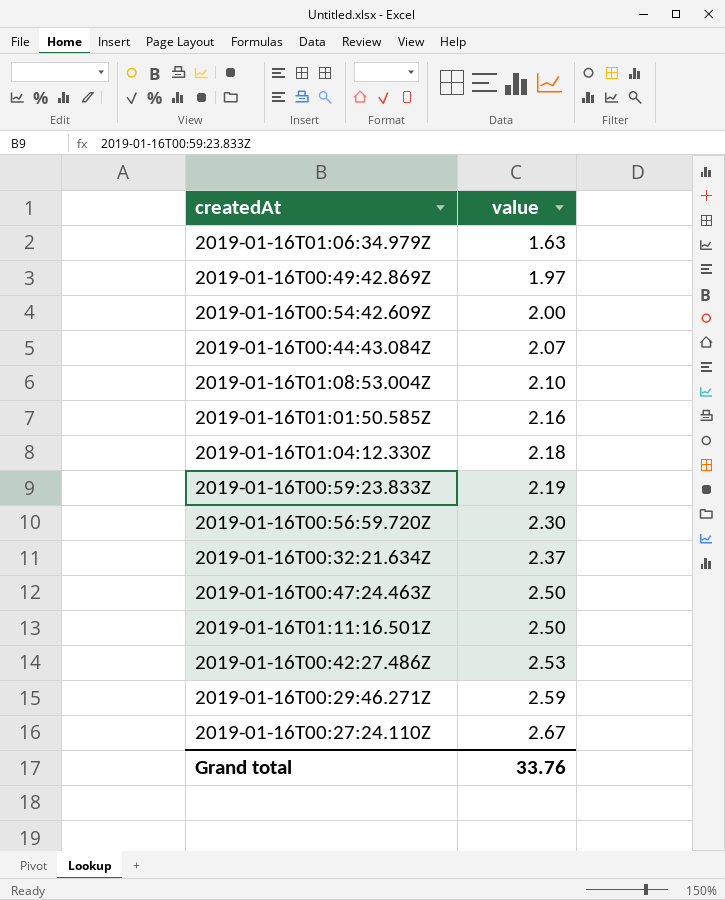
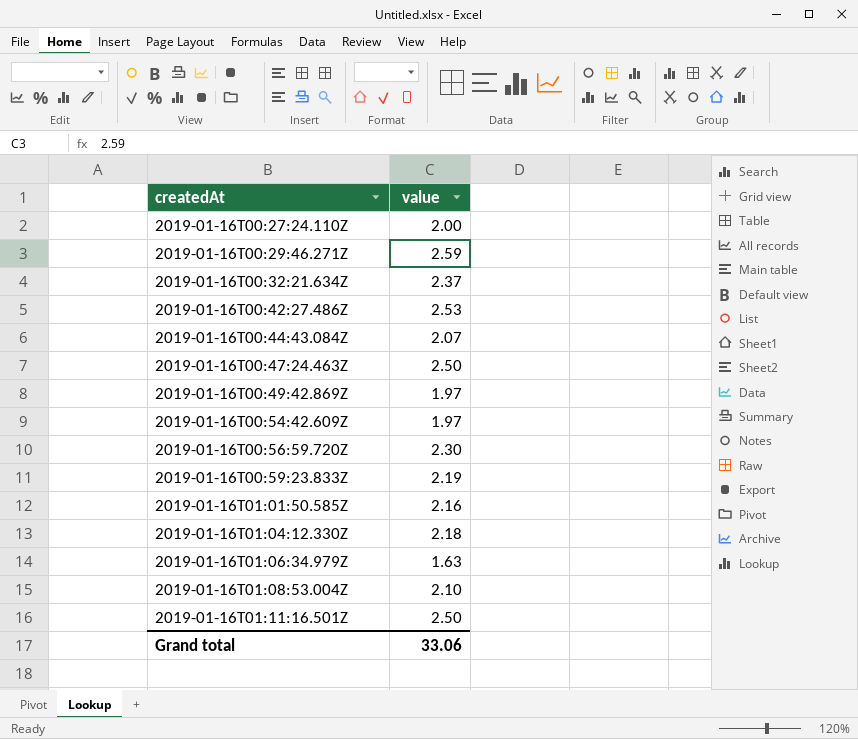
row order: value ascending -> createdAt ascending
2019-01-16T00:27:24.110Z | value: 2.67 -> 2.00
2019-01-16T00:54:42.609Z | value: 2.00 -> 1.97
Grand total | value: 33.76 -> 33.06

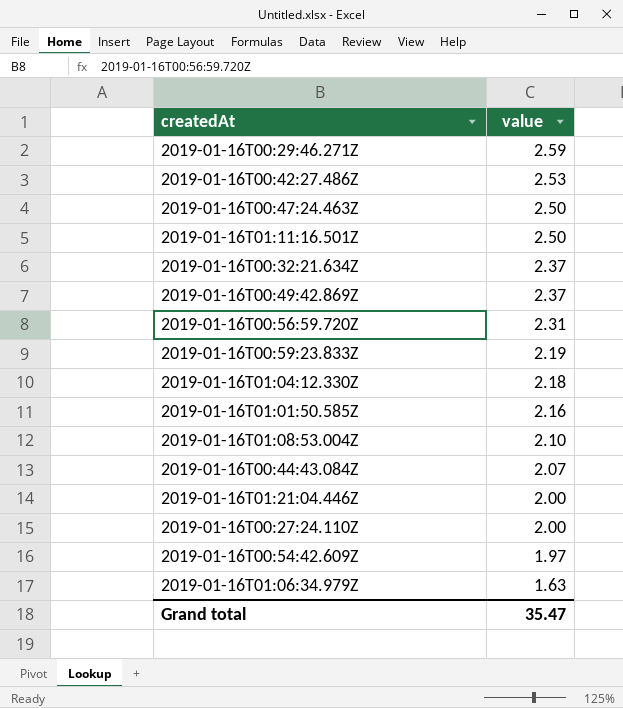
row order: createdAt ascending -> value descending
2019-01-16T00:49:42.869Z | value: 1.97 -> 2.37
2019-01-16T00:56:59.720Z | value: 2.30 -> 2.31
row 2019-01-16T01:21:04.446Z: none -> 2.00
Grand total | value: 33.06 -> 35.47

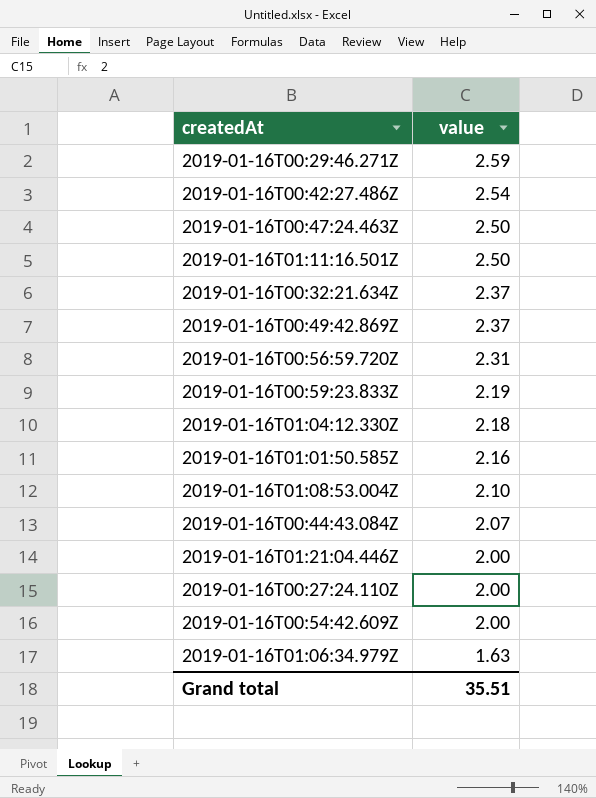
2019-01-16T00:42:27.486Z | value: 2.53 -> 2.54
2019-01-16T00:54:42.609Z | value: 1.97 -> 2.00
Grand total | value: 35.47 -> 35.51

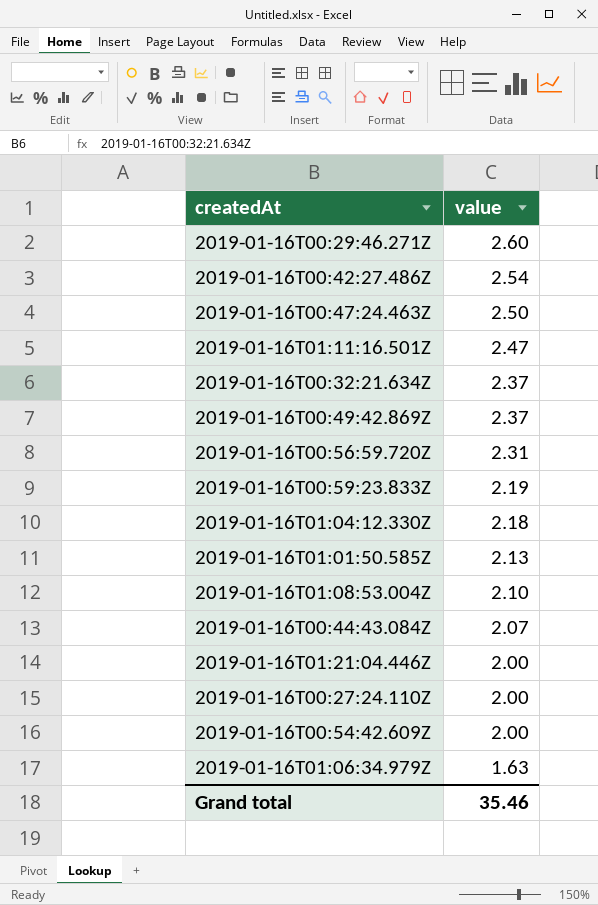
2019-01-16T00:29:46.271Z | value: 2.59 -> 2.60
2019-01-16T01:11:16.501Z | value: 2.50 -> 2.47
2019-01-16T01:01:50.585Z | value: 2.16 -> 2.13
Grand total | value: 35.51 -> 35.46

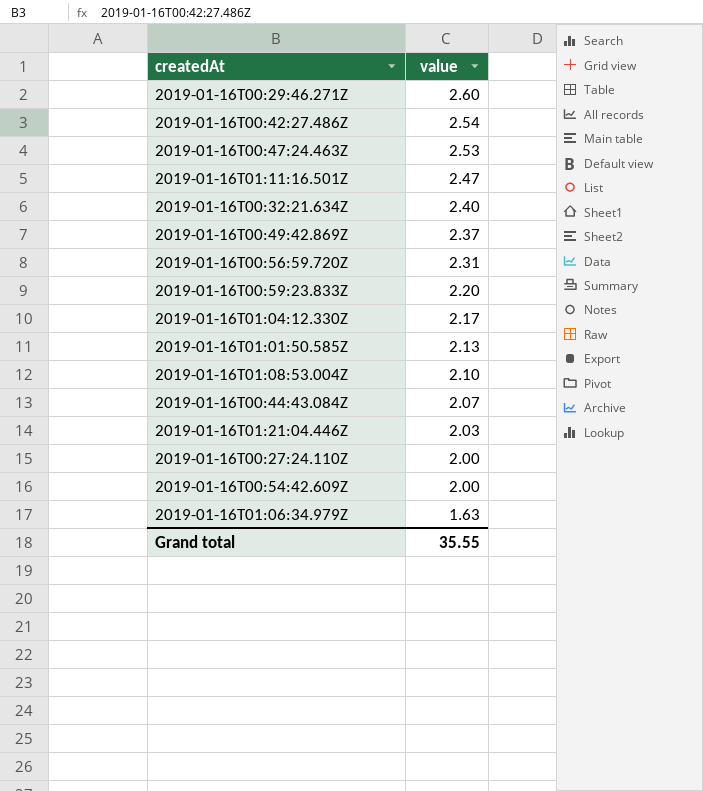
2019-01-16T00:47:24.463Z | value: 2.50 -> 2.53
2019-01-16T00:32:21.634Z | value: 2.37 -> 2.40
2019-01-16T00:59:23.833Z | value: 2.19 -> 2.20
2019-01-16T01:04:12.330Z | value: 2.18 -> 2.17
2019-01-16T01:21:04.446Z | value: 2.00 -> 2.03
Grand total | value: 35.46 -> 35.55

